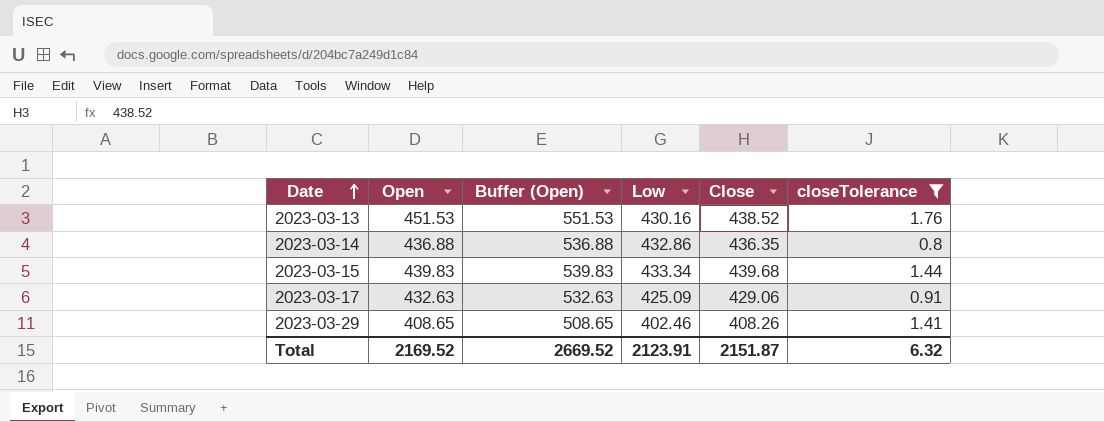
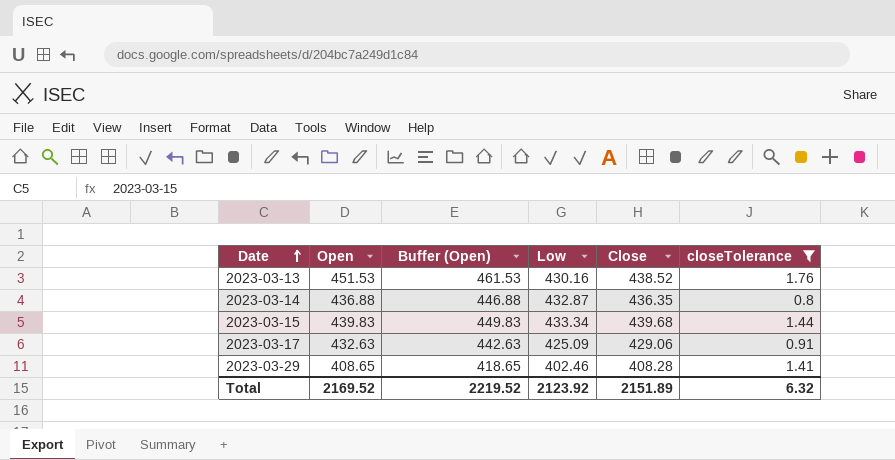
column Buffer (Open) | formula: [Open] + 100 -> [Open] + 10
2023-03-14 | Low: 432.86 -> 432.87
2023-03-29 | Close: 408.26 -> 408.28
Total | Buffer (Open): 2669.52 -> 2219.52
Total | Low: 2123.91 -> 2123.92
Total | Close: 2151.87 -> 2151.89

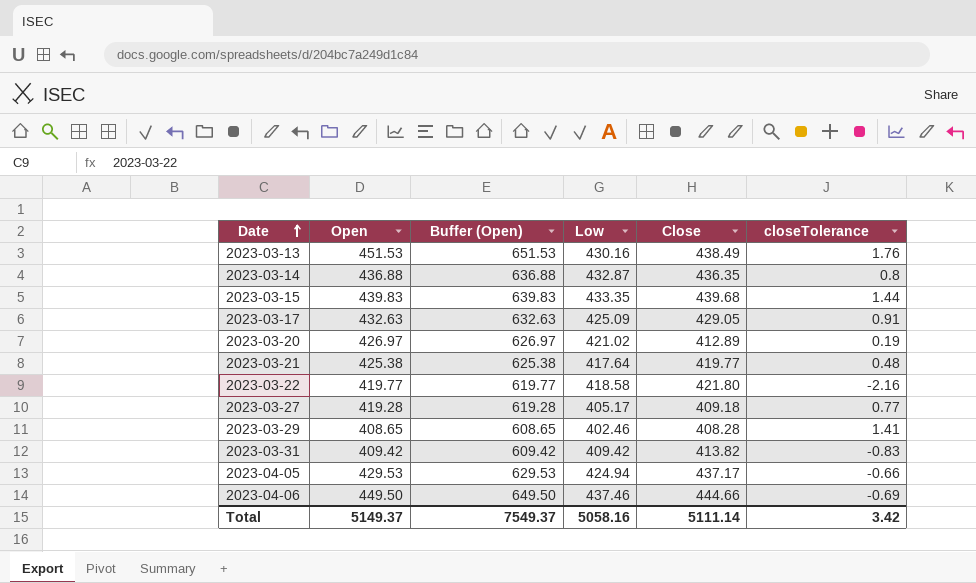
filter: closeTolerance >= 0.8 -> none
column Buffer (Open) | formula: [Open] + 10 -> [Open] + 200
2023-03-13 | Close: 438.52 -> 438.49
2023-03-15 | Low: 433.34 -> 433.35
2023-03-17 | Close: 429.06 -> 429.05
Total | Open: 2169.52 -> 5149.37
Total | Buffer (Open): 2219.52 -> 7549.37
Total | Low: 2123.92 -> 5058.16
Total | Close: 2151.89 -> 5111.14
Total | closeTolerance: 6.32 -> 3.42

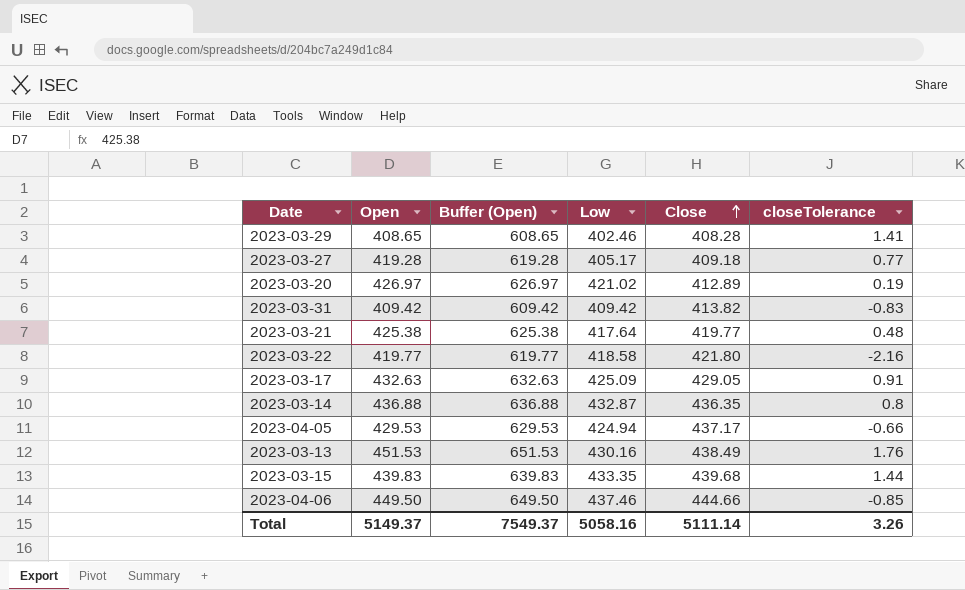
row order: Date ascending -> Close ascending
2023-04-06 | closeTolerance: -0.69 -> -0.85
Total | closeTolerance: 3.42 -> 3.26

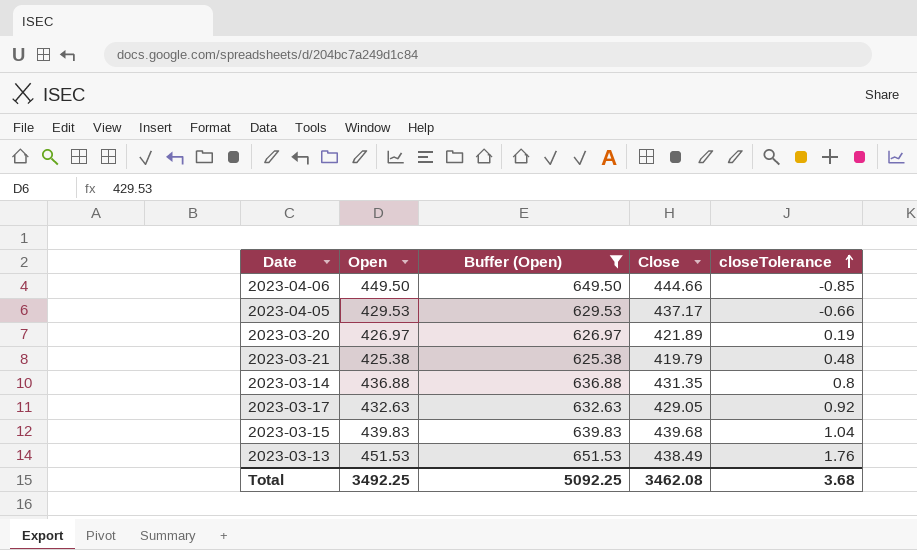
filter: none -> Buffer (Open) >= 625.38
row order: Close ascending -> closeTolerance ascending
column Low | position: 4 -> none
2023-03-20 | Close: 412.89 -> 421.89
2023-03-21 | Close: 419.77 -> 419.79
2023-03-14 | Close: 436.35 -> 431.35
2023-03-17 | closeTolerance: 0.91 -> 0.92
2023-03-15 | closeTolerance: 1.44 -> 1.04
Total | Open: 5149.37 -> 3492.25
Total | Buffer (Open): 7549.37 -> 5092.25
Total | Close: 5111.14 -> 3462.08
Total | closeTolerance: 3.26 -> 3.68

